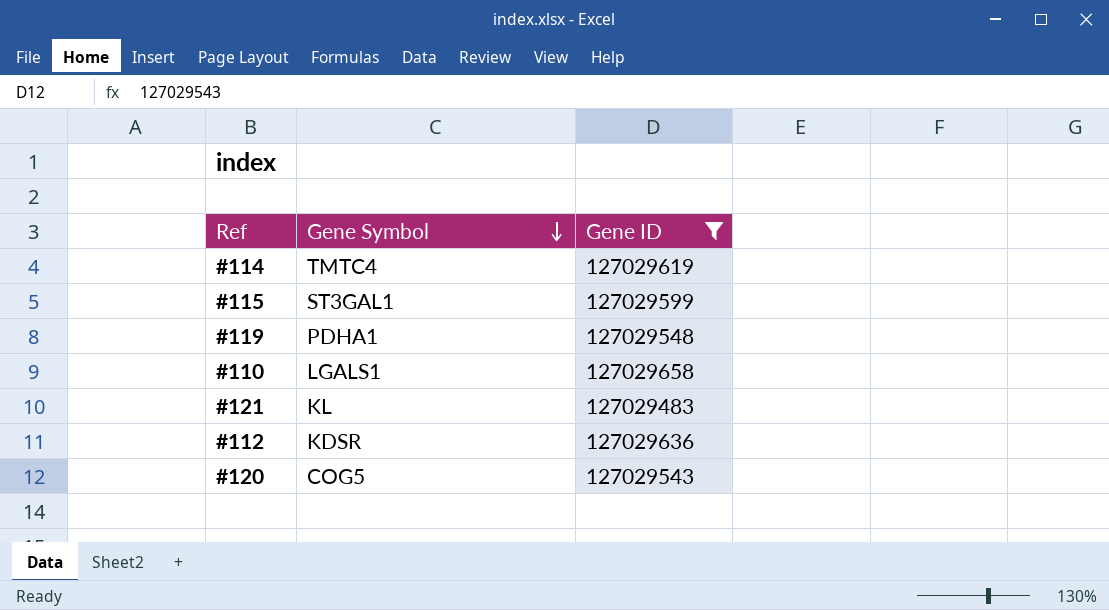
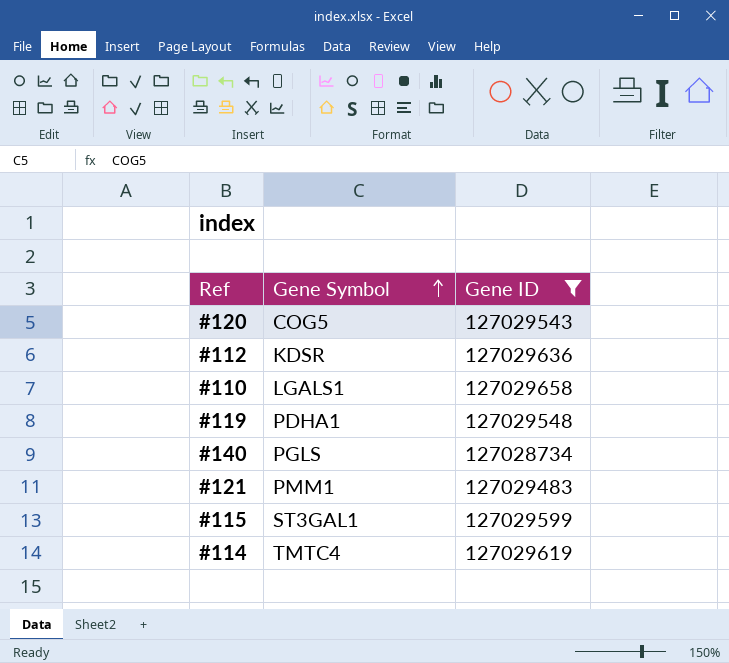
row order: Gene Symbol descending -> Gene Symbol ascending
row #140: none -> PGLS | 127028734
#121 | Gene Symbol: KL -> PMM1

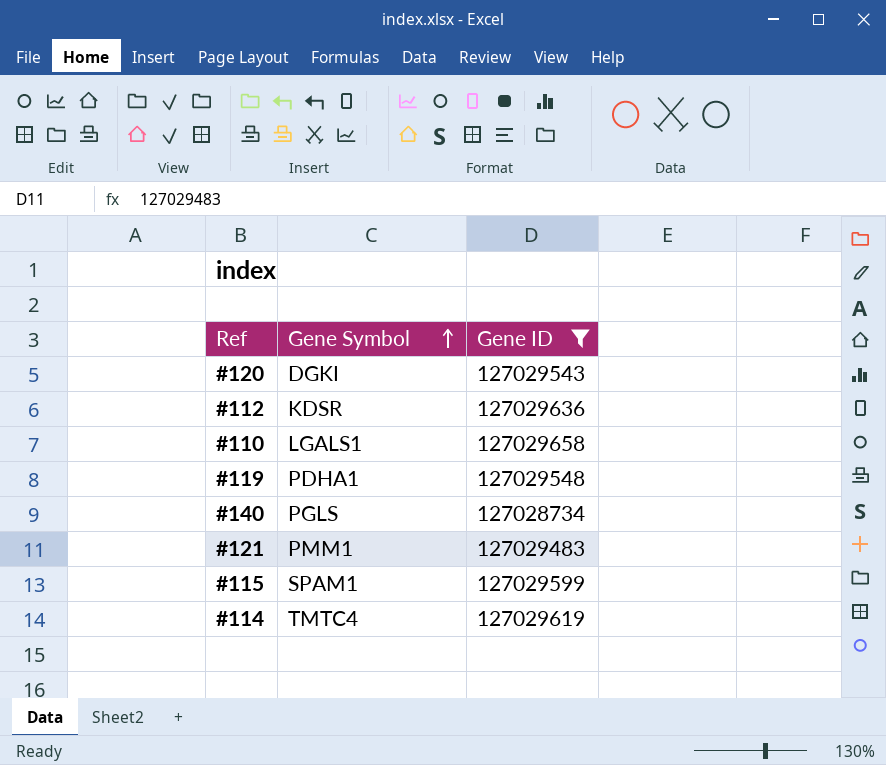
#120 | Gene Symbol: COG5 -> DGKI
#115 | Gene Symbol: ST3GAL1 -> SPAM1

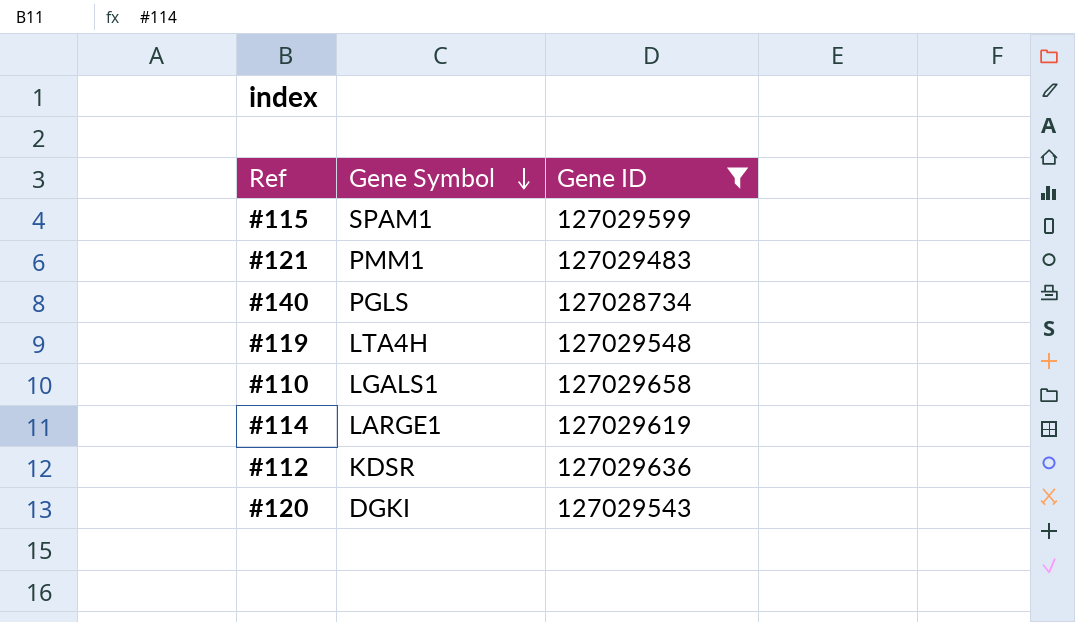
row order: Gene Symbol ascending -> Gene Symbol descending
#119 | Gene Symbol: PDHA1 -> LTA4H
#114 | Gene Symbol: TMTC4 -> LARGE1

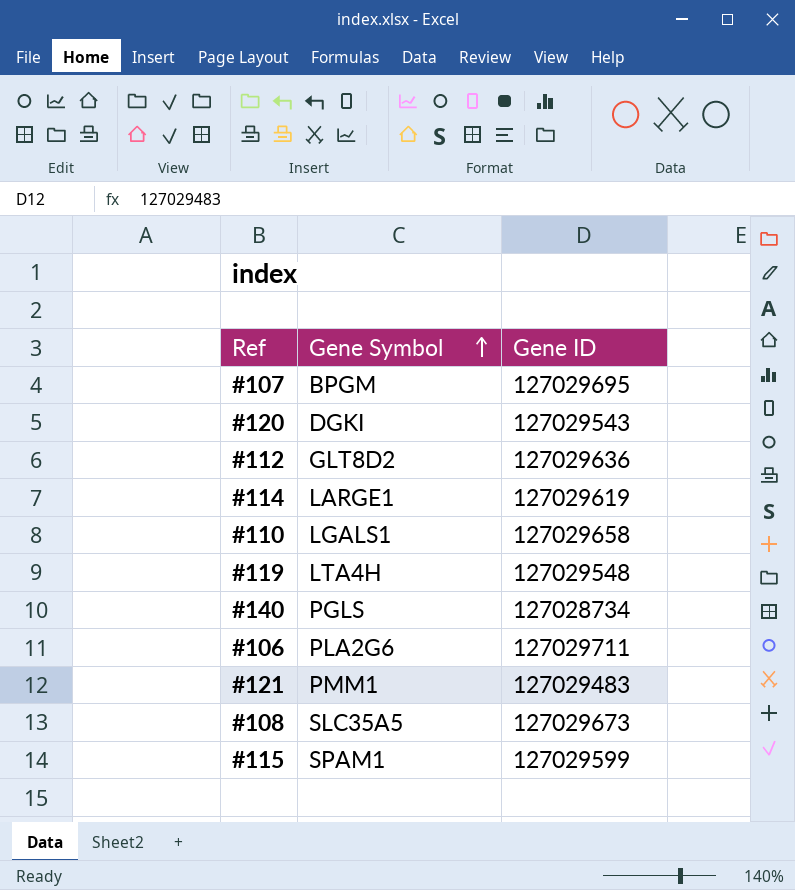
filter: Gene ID <= 127029658 -> none
row order: Gene Symbol descending -> Gene Symbol ascending
#112 | Gene Symbol: KDSR -> GLT8D2

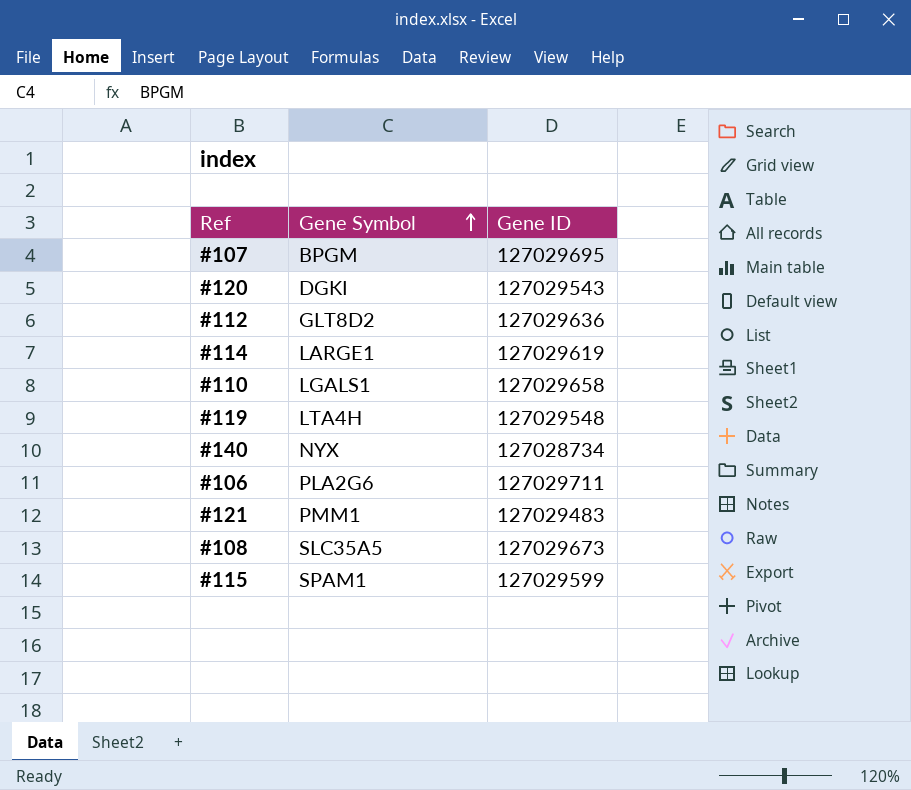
#140 | Gene Symbol: PGLS -> NYX

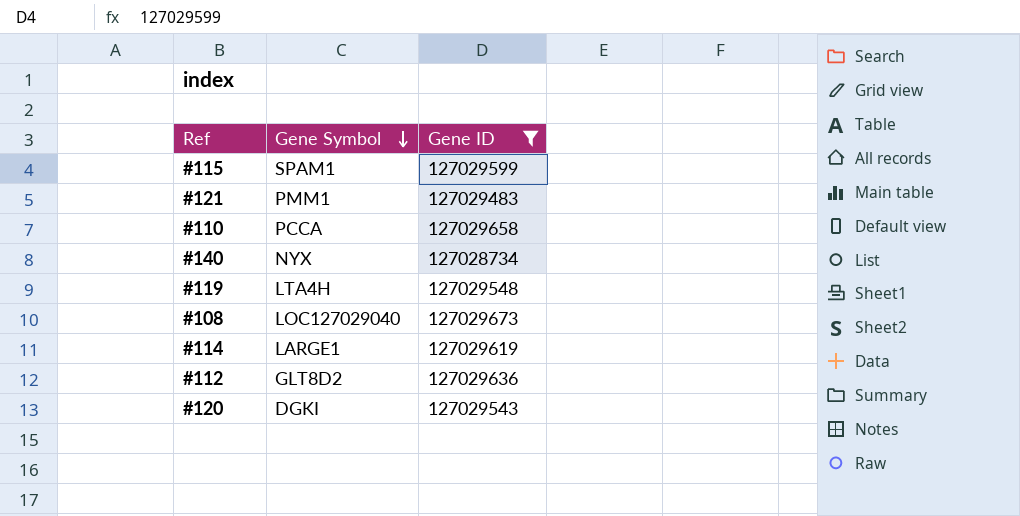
filter: none -> Gene ID <= 127029673
row order: Gene Symbol ascending -> Gene Symbol descending
#110 | Gene Symbol: LGALS1 -> PCCA
#108 | Gene Symbol: SLC35A5 -> LOC127029040

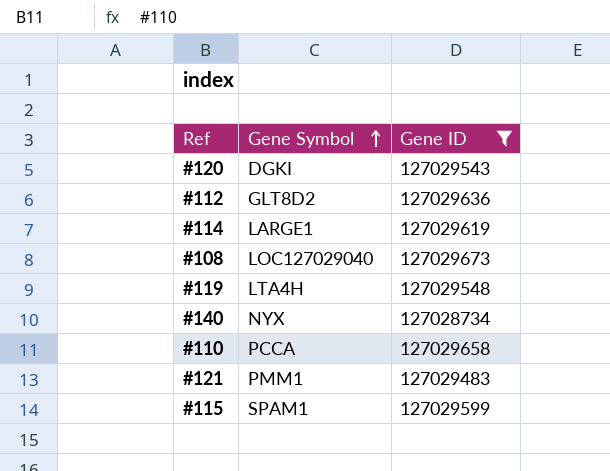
row order: Gene Symbol descending -> Gene Symbol ascending

